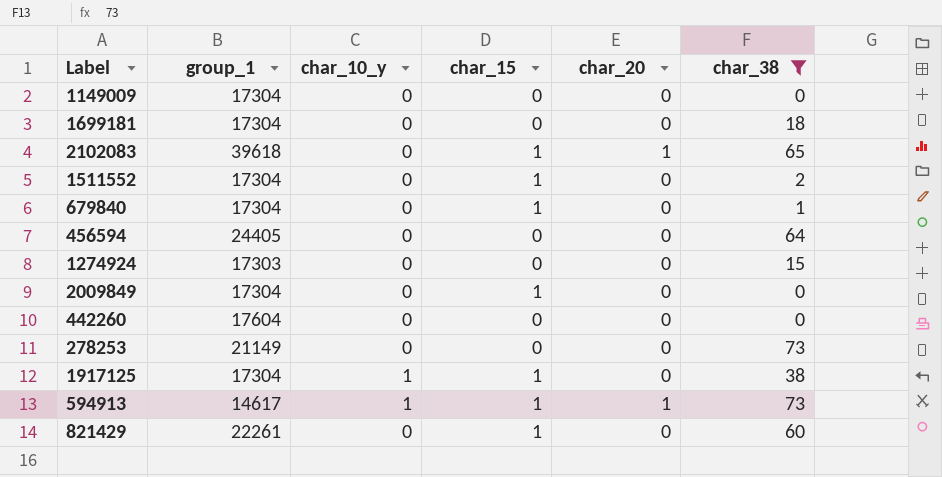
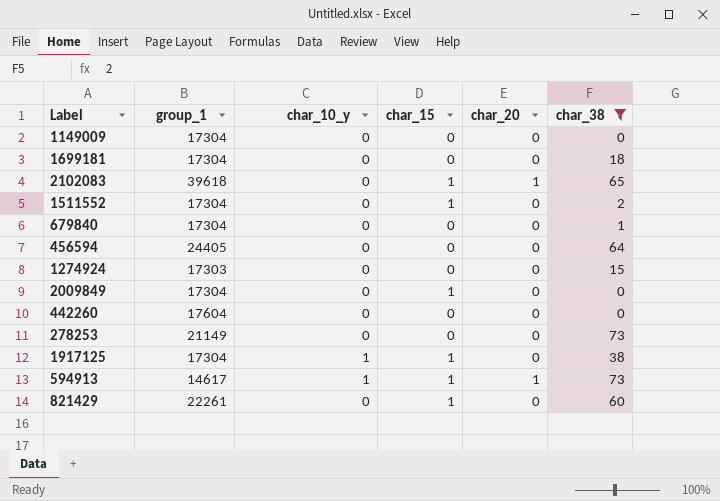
679840 | char_15: 1 -> 0

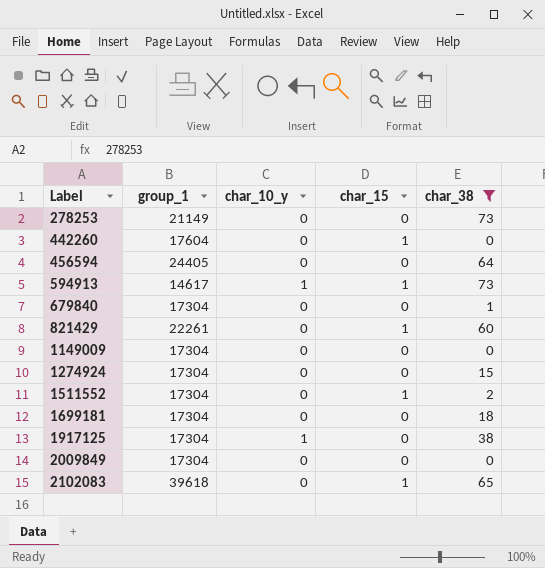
row order: none -> Label ascending
column char_20 | position: 5 -> none
442260 | char_15: 0 -> 1
1274924 | group_1: 17303 -> 17304
1917125 | char_15: 1 -> 0
2009849 | char_15: 1 -> 0

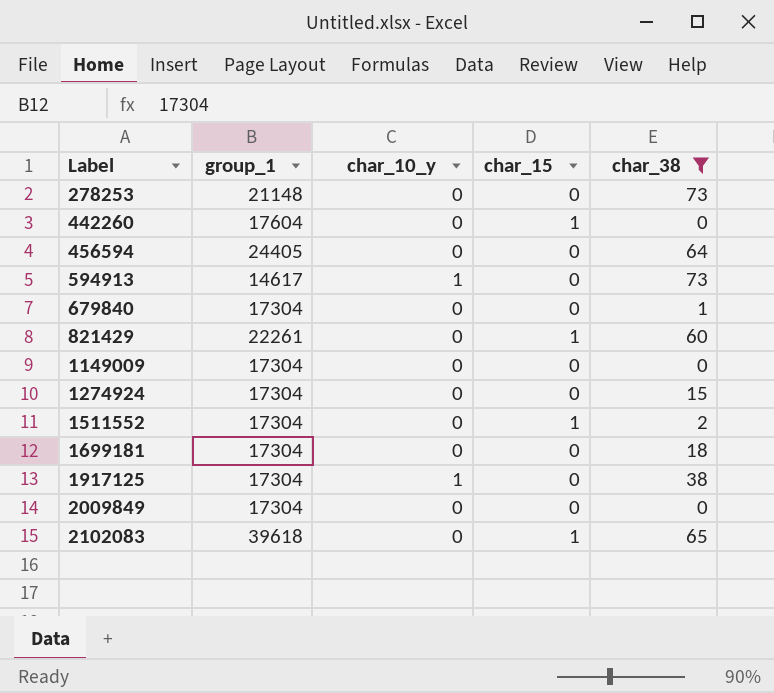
278253 | group_1: 21149 -> 21148
594913 | char_15: 1 -> 0

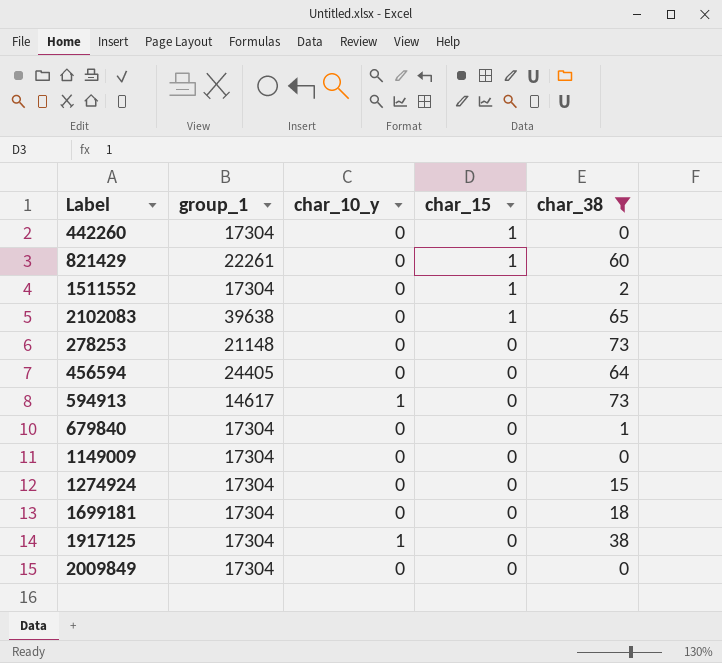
row order: Label ascending -> char_15 descending
442260 | group_1: 17604 -> 17304
2102083 | group_1: 39618 -> 39638

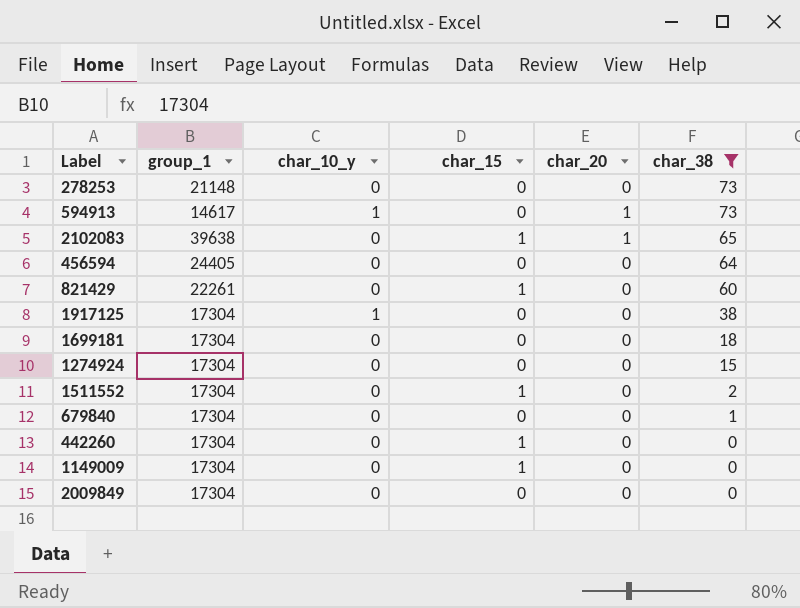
row order: char_15 descending -> char_38 descending
column char_20 | position: none -> 5
1149009 | char_15: 0 -> 1

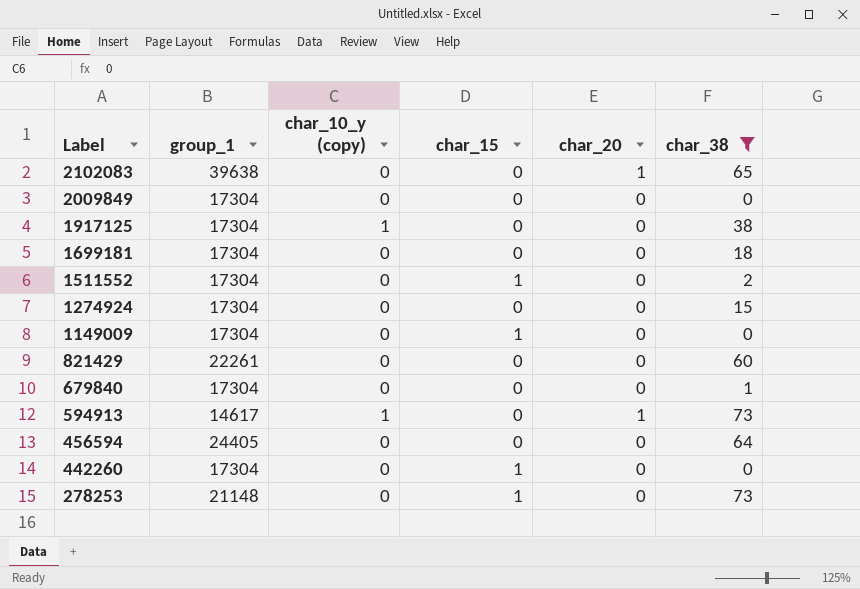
row order: char_38 descending -> Label descending
column name: char_10_y -> char_10_y (copy)
2102083 | char_15: 1 -> 0
821429 | char_15: 1 -> 0
278253 | char_15: 0 -> 1

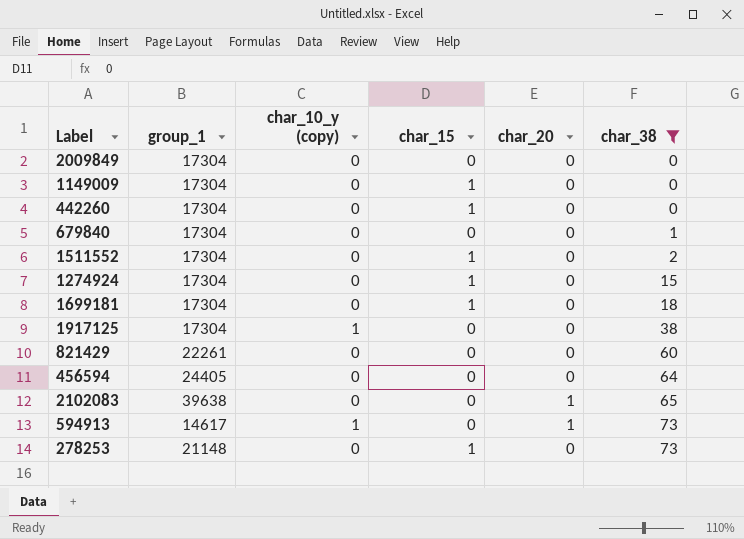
row order: Label descending -> char_38 ascending
1274924 | char_15: 0 -> 1
1699181 | char_15: 0 -> 1

